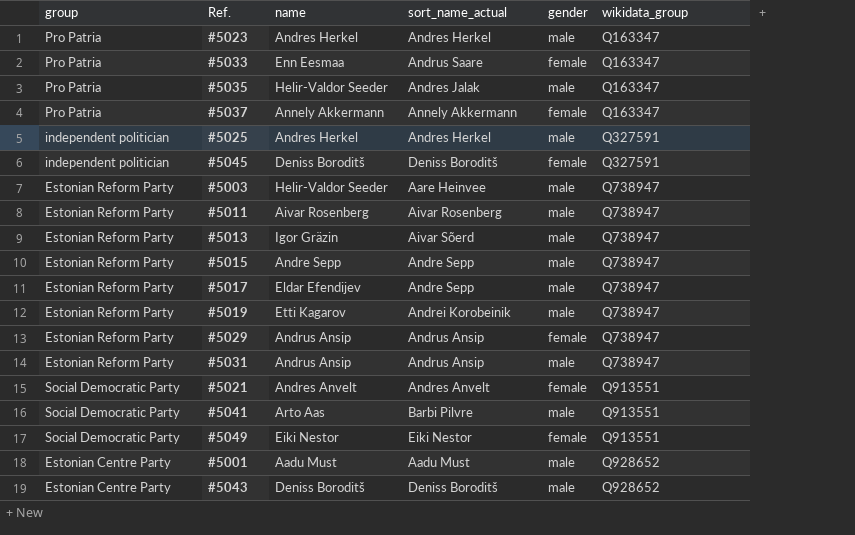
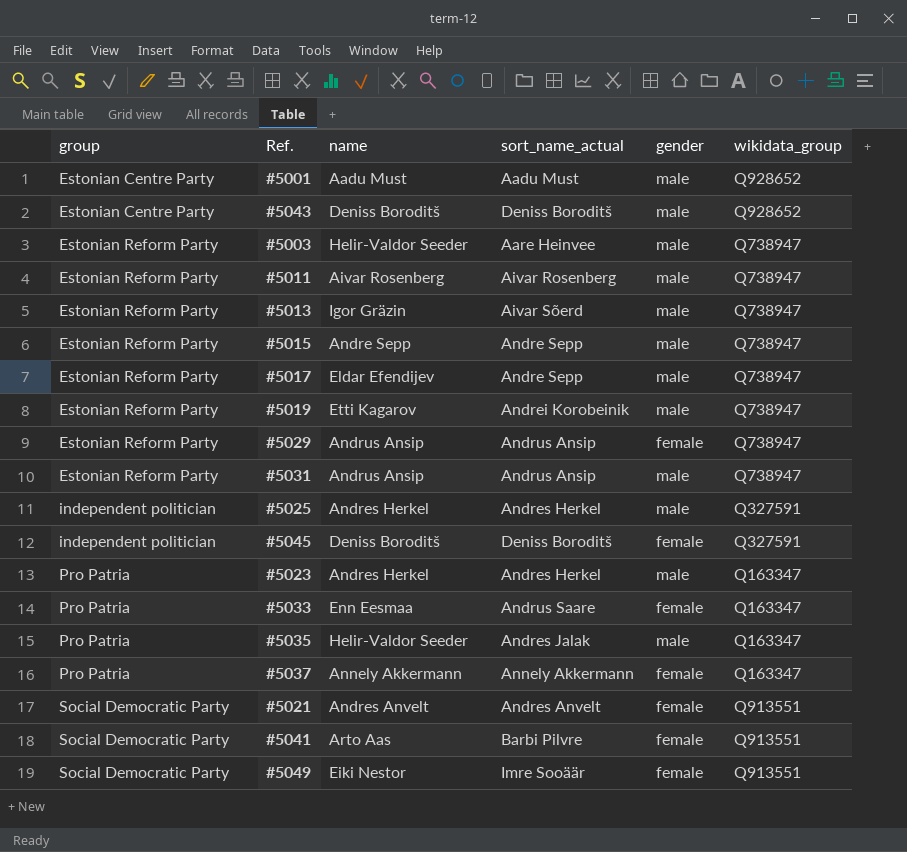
row order: wikidata_group ascending -> group ascending
#5041 | gender: male -> female
#5049 | sort_name_actual: Eiki Nestor -> Imre Sooäär

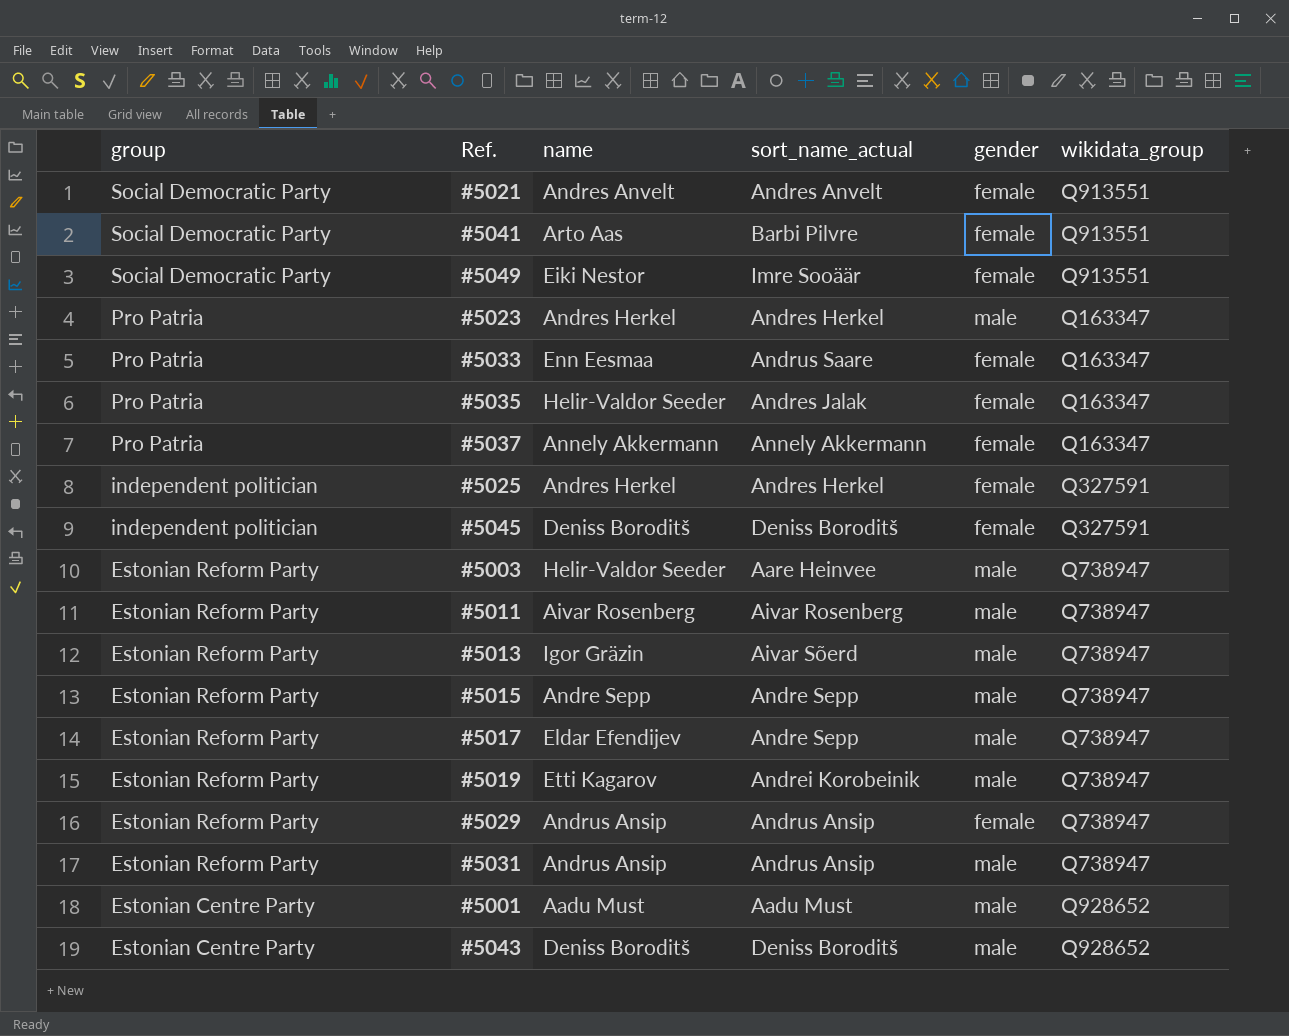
row order: group ascending -> group descending
#5035 | gender: male -> female
#5025 | gender: male -> female

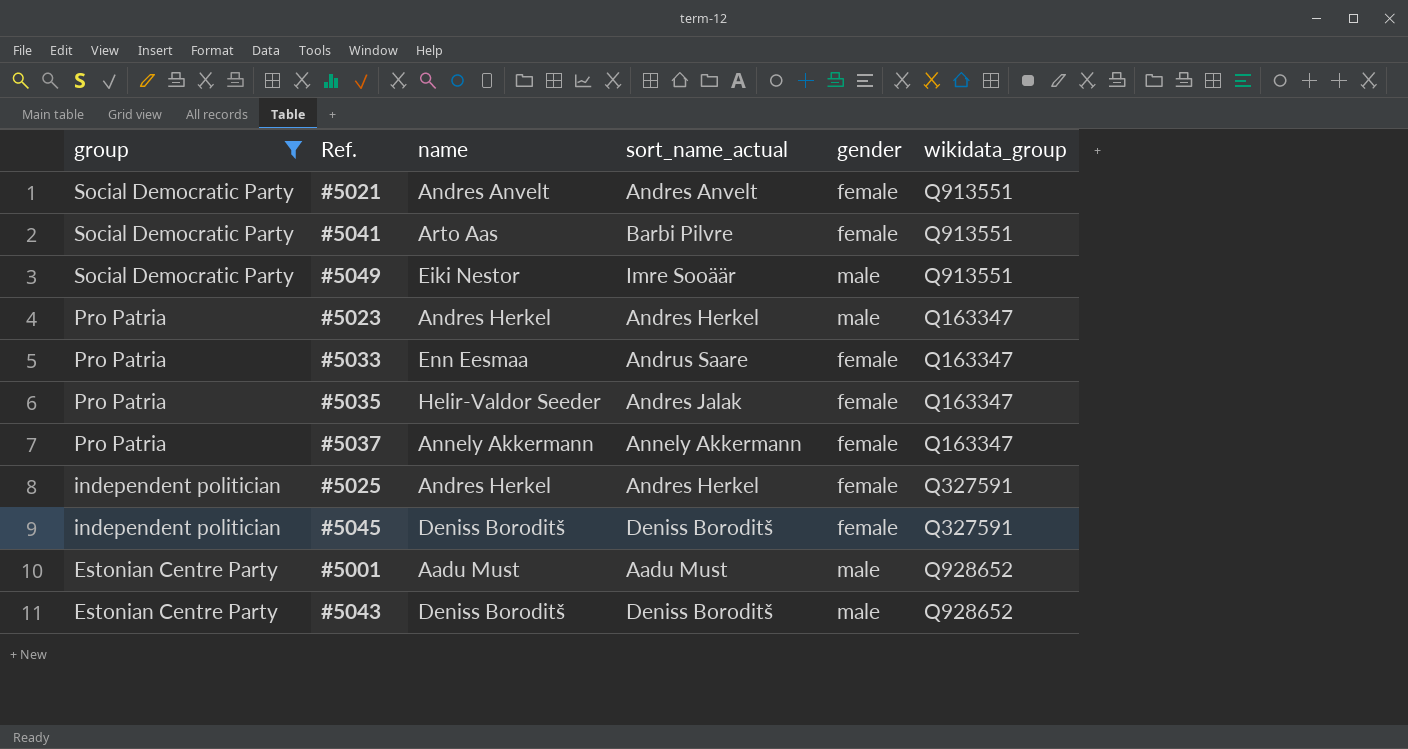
filter: none -> group != Estonian Reform Party
#5049 | gender: female -> male

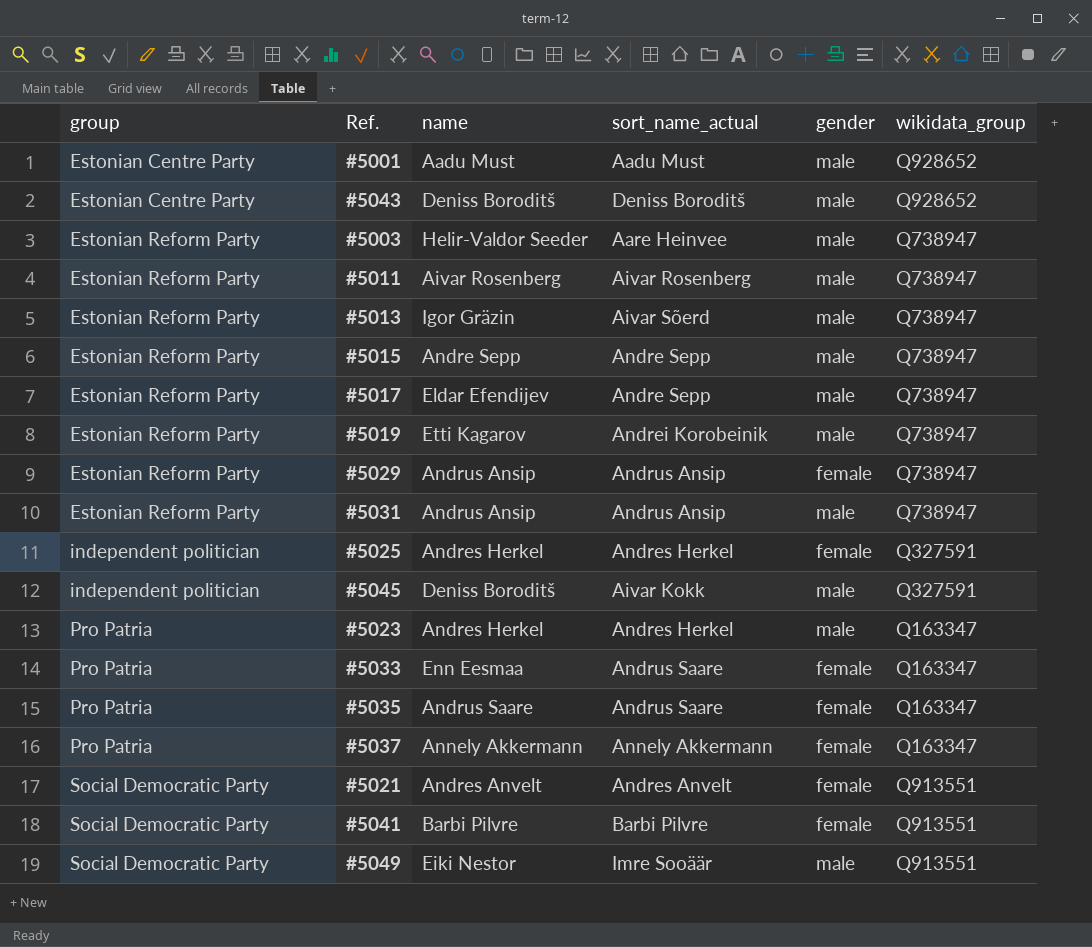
filter: group != Estonian Reform Party -> none
row order: group descending -> group ascending
#5045 | sort_name_actual: Deniss Boroditš -> Aivar Kokk
#5045 | gender: female -> male
#5035 | name: Helir-Valdor Seeder -> Andrus Saare
#5035 | sort_name_actual: Andres Jalak -> Andrus Saare
#5041 | name: Arto Aas -> Barbi Pilvre

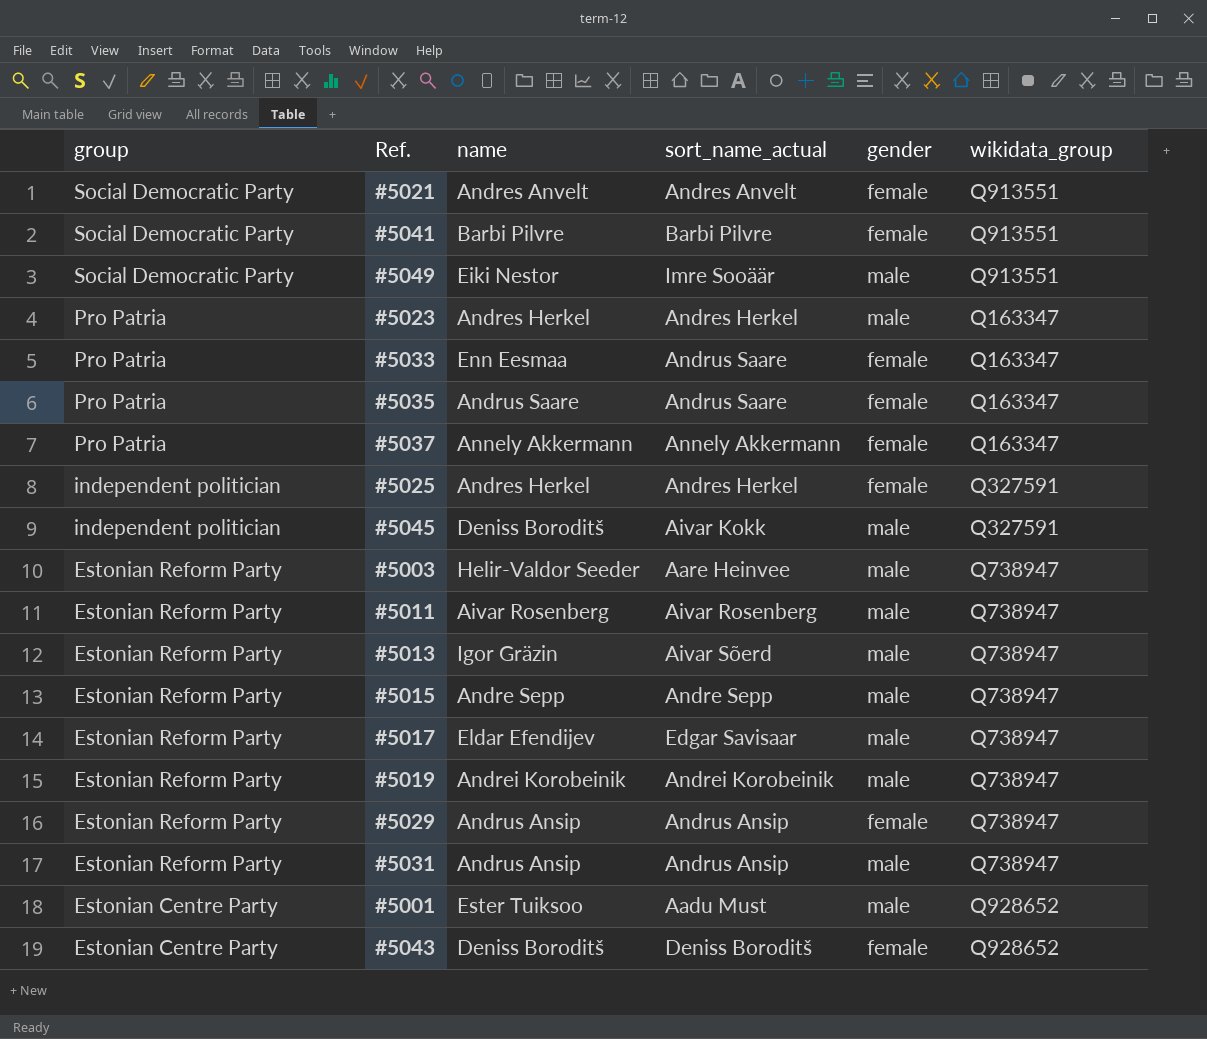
row order: group ascending -> group descending
#5017 | sort_name_actual: Andre Sepp -> Edgar Savisaar
#5019 | name: Etti Kagarov -> Andrei Korobeinik
#5001 | name: Aadu Must -> Ester Tuiksoo
#5043 | gender: male -> female

